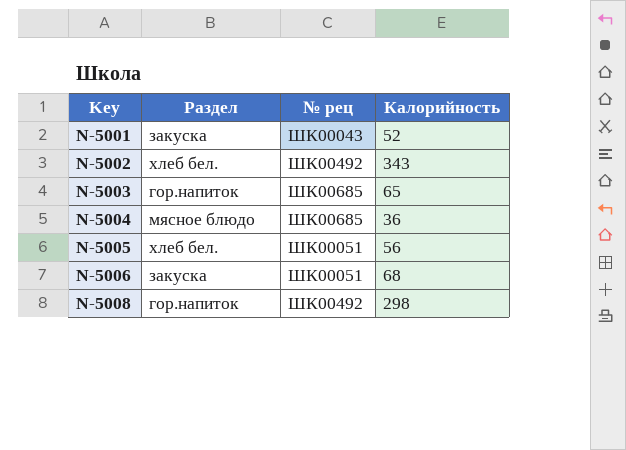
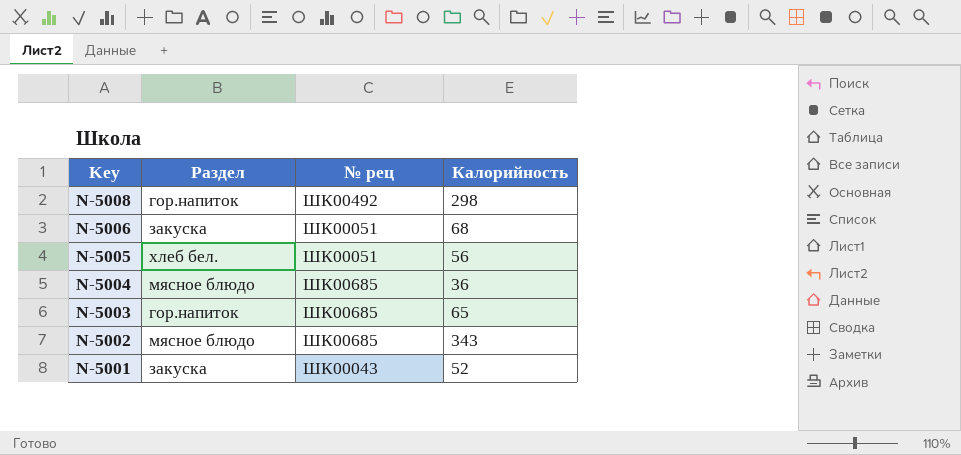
row order: Key ascending -> Key descending
N-5002 | Раздел: хлеб бел. -> мясное блюдо
N-5002 | № рец: ШК00492 -> ШК00685

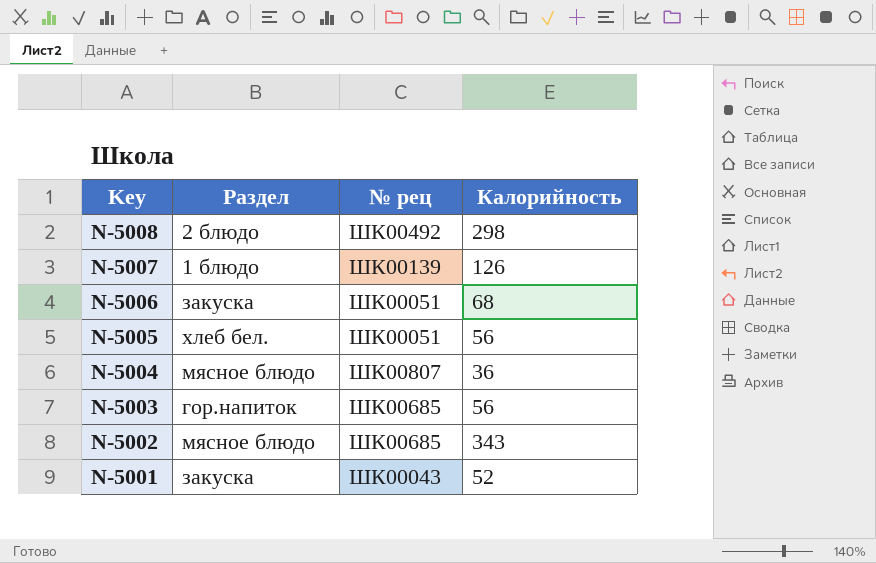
N-5008 | Раздел: гор.напиток -> 2 блюдо
row N-5007: none -> 1 блюдо | ШК00139 | 126
N-5004 | № рец: ШК00685 -> ШК00807
N-5003 | Калорийность: 65 -> 56

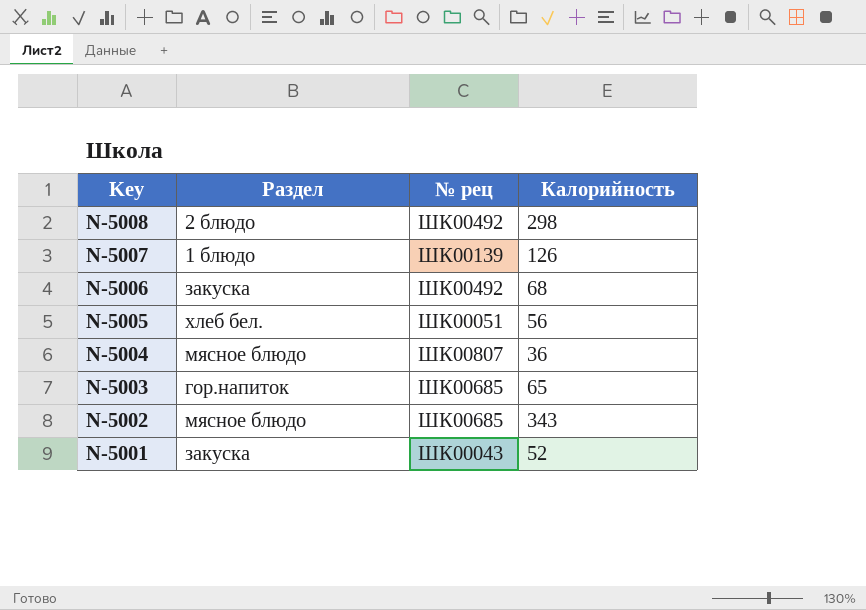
N-5006 | № рец: ШК00051 -> ШК00492
N-5003 | Калорийность: 56 -> 65

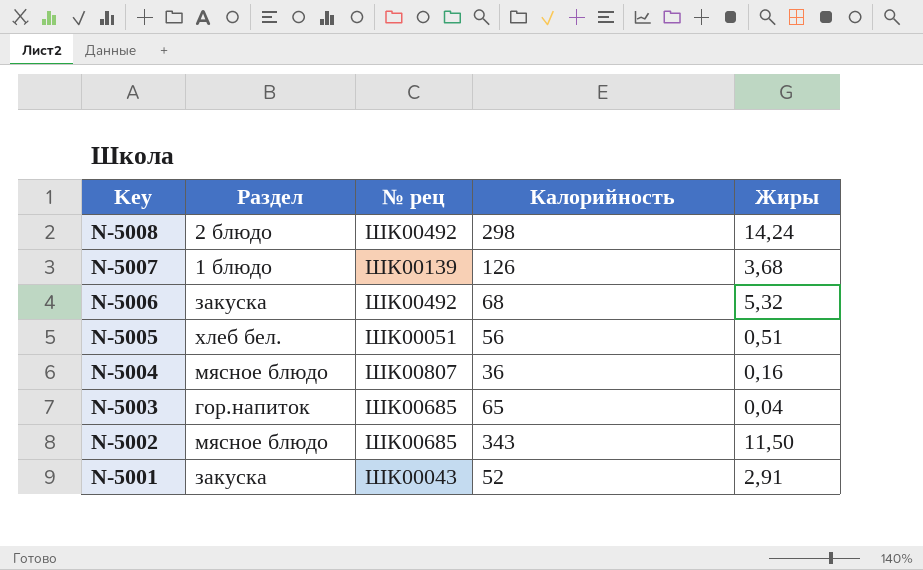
column Жиры | position: none -> 5

